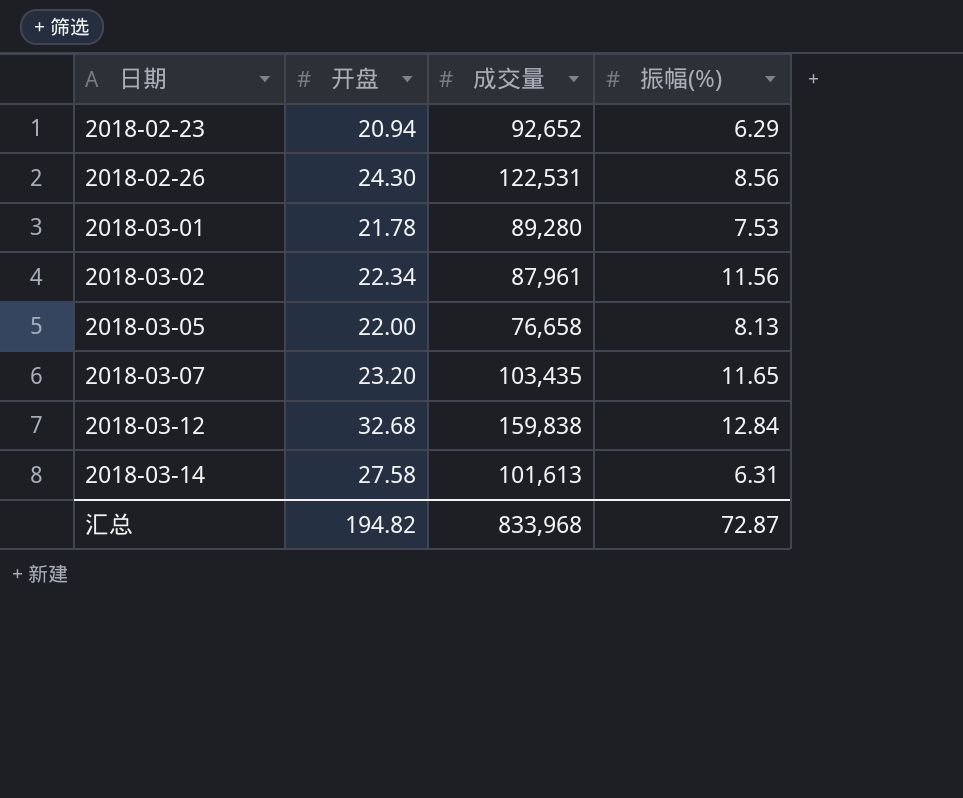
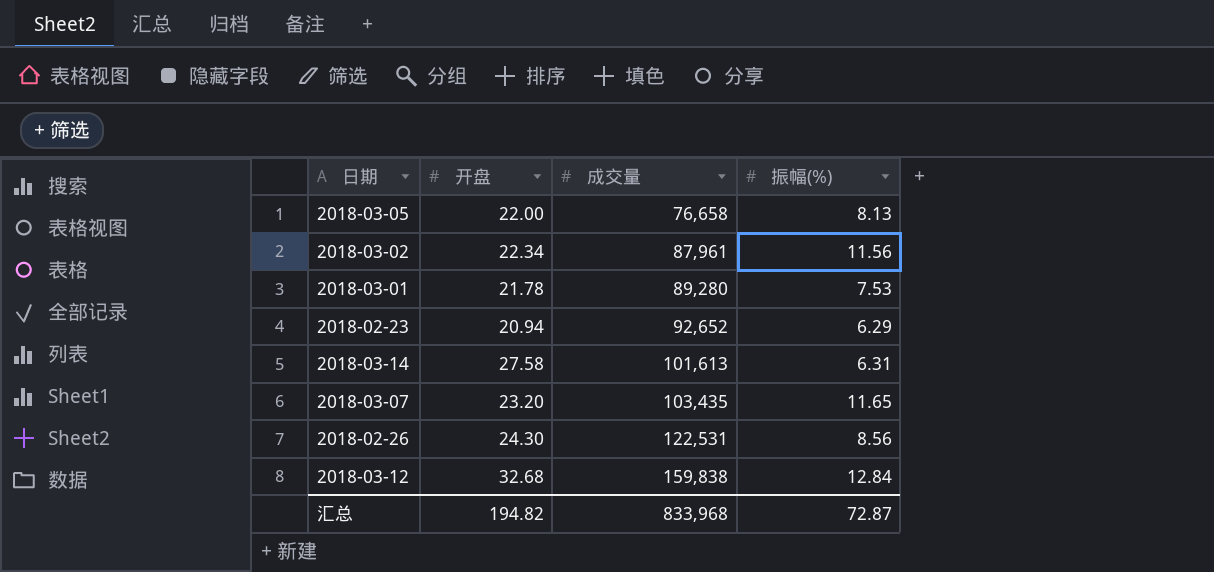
row order: 日期 ascending -> 成交量 ascending

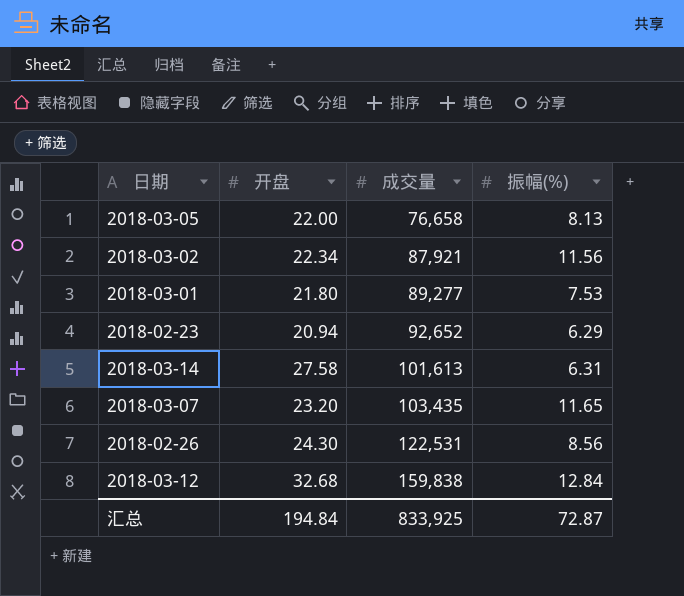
2018-03-02 | 成交量: 87,961 -> 87,921
2018-03-01 | 开盘: 21.78 -> 21.80
2018-03-01 | 成交量: 89,280 -> 89,277
汇总 | 开盘: 194.82 -> 194.84
汇总 | 成交量: 833,968 -> 833,925

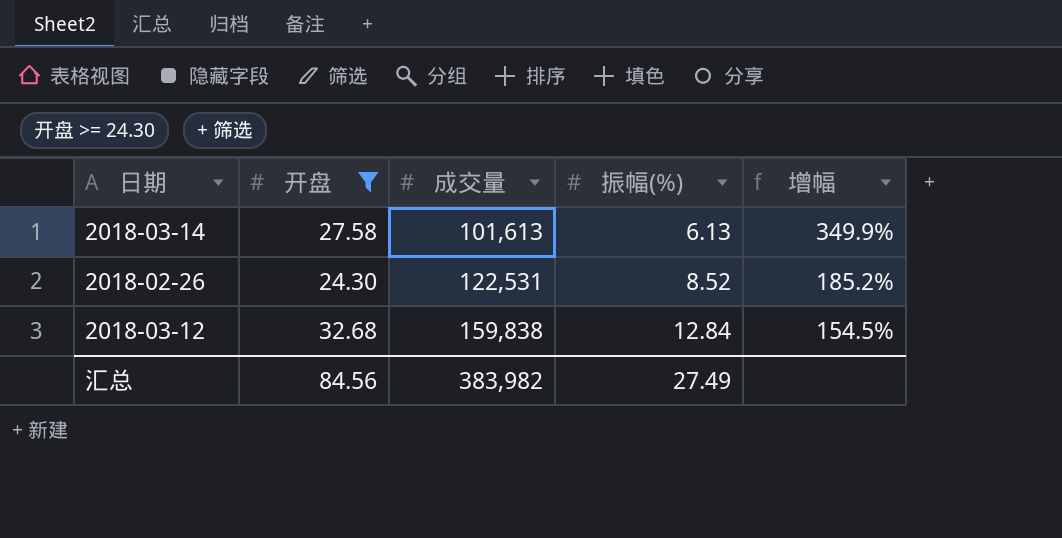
filter: none -> 开盘 >= 24.30
column 增幅 | formula: none -> ([开盘] - [振幅(%)]) / [振幅(%)]
2018-03-14 | 振幅(%): 6.31 -> 6.13
2018-02-26 | 振幅(%): 8.56 -> 8.52
汇总 | 开盘: 194.84 -> 84.56
汇总 | 成交量: 833,925 -> 383,982
汇总 | 振幅(%): 72.87 -> 27.49

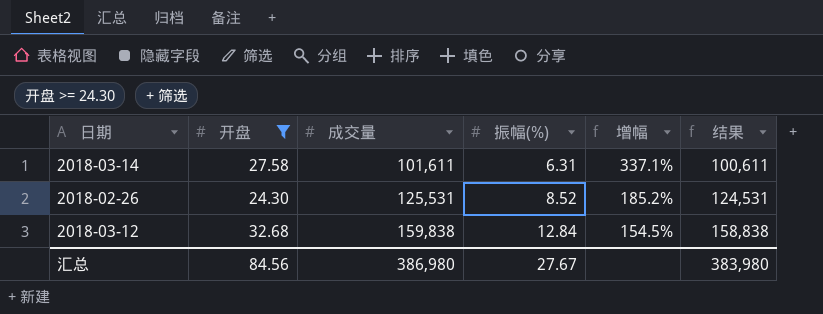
column 结果 | formula: none -> [成交量] - 1000
2018-03-14 | 成交量: 101,613 -> 101,611
2018-03-14 | 振幅(%): 6.13 -> 6.31
2018-03-14 | 增幅: 349.9% -> 337.1%
2018-02-26 | 成交量: 122,531 -> 125,531
汇总 | 成交量: 383,982 -> 386,980
汇总 | 振幅(%): 27.49 -> 27.67

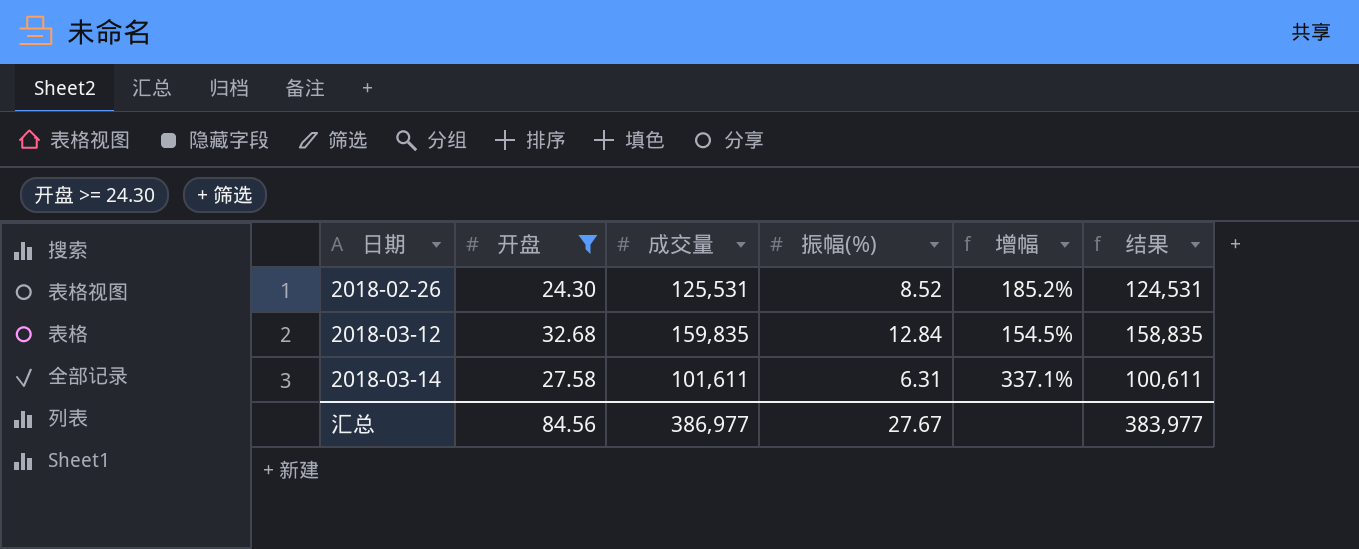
row order: 成交量 ascending -> 日期 ascending
2018-03-12 | 成交量: 159,838 -> 159,835
2018-03-12 | 结果: 158,838 -> 158,835
汇总 | 成交量: 386,980 -> 386,977
汇总 | 结果: 383,980 -> 383,977

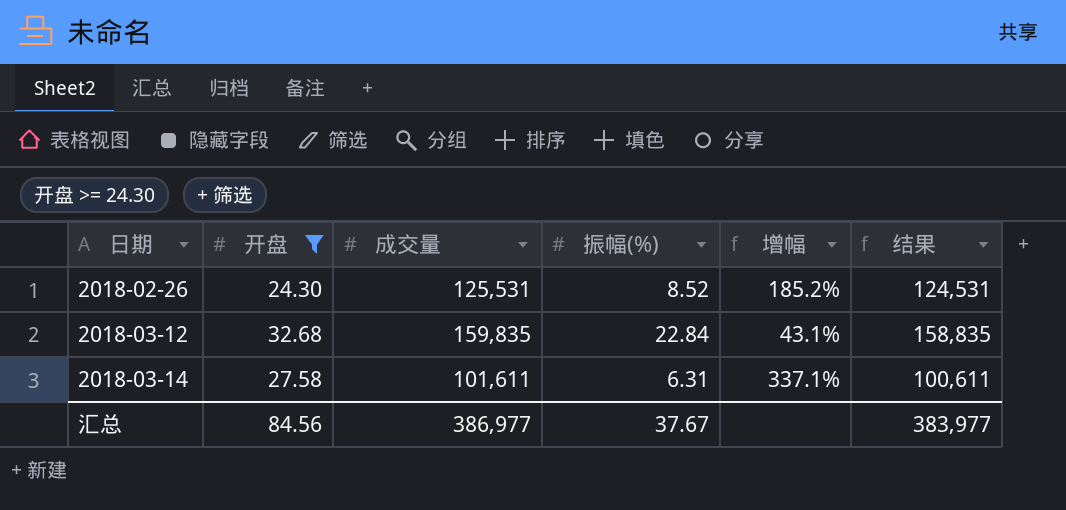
2018-03-12 | 振幅(%): 12.84 -> 22.84
2018-03-12 | 增幅: 154.5% -> 43.1%
汇总 | 振幅(%): 27.67 -> 37.67

